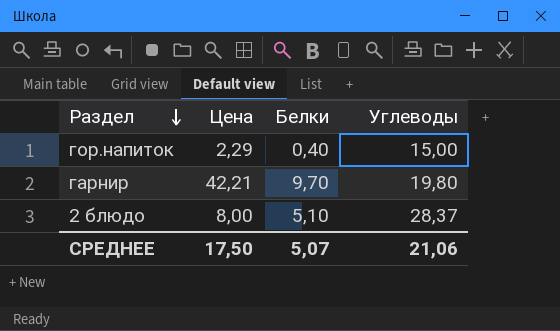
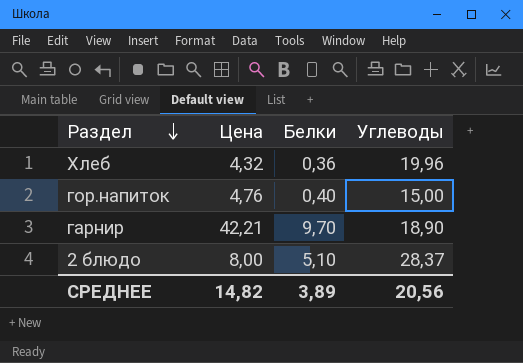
row Хлеб: none -> 4,32 | 0,36 | 19,96
гор.напиток | Цена: 2,29 -> 4,76
гарнир | Углеводы: 19,80 -> 18,90
СРЕДНЕЕ | Цена: 17,50 -> 14,82
СРЕДНЕЕ | Белки: 5,07 -> 3,89
СРЕДНЕЕ | Углеводы: 21,06 -> 20,56

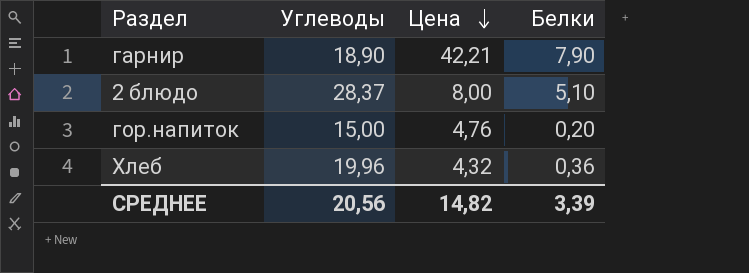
row order: Раздел descending -> Цена descending
column Углеводы | position: 4 -> 2
гарнир | Белки: 9,70 -> 7,90
гор.напиток | Белки: 0,40 -> 0,20
СРЕДНЕЕ | Белки: 3,89 -> 3,39

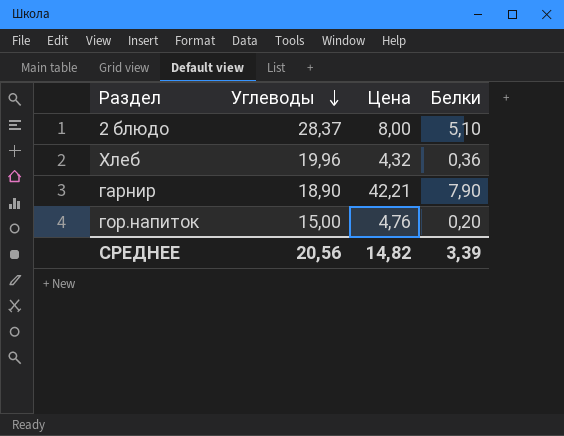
row order: Цена descending -> Углеводы descending

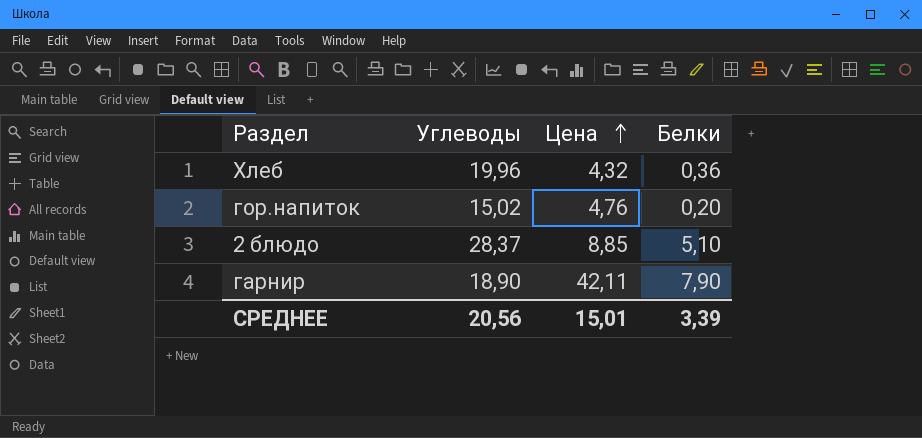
row order: Углеводы descending -> Цена ascending
гор.напиток | Углеводы: 15,00 -> 15,02
2 блюдо | Цена: 8,00 -> 8,85
гарнир | Цена: 42,21 -> 42,11
СРЕДНЕЕ | Цена: 14,82 -> 15,01

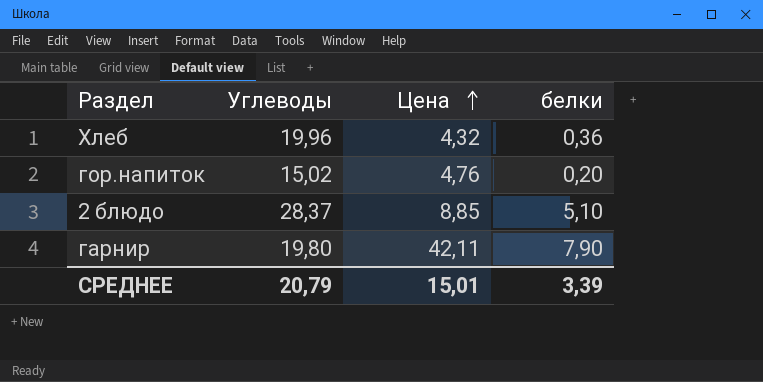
column name: Белки -> белки
гарнир | Углеводы: 18,90 -> 19,80
СРЕДНЕЕ | Углеводы: 20,56 -> 20,79

